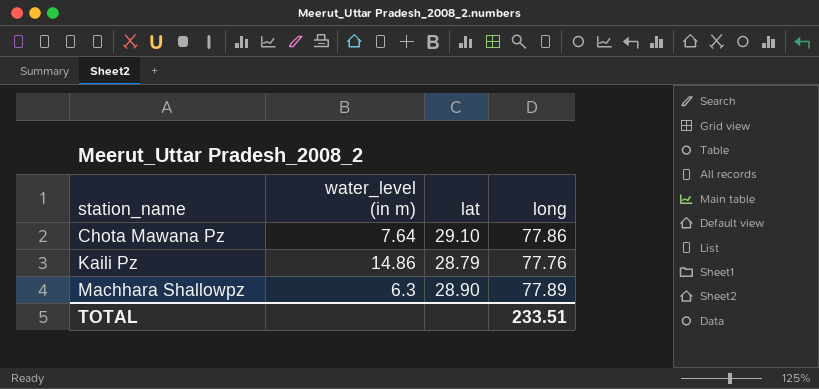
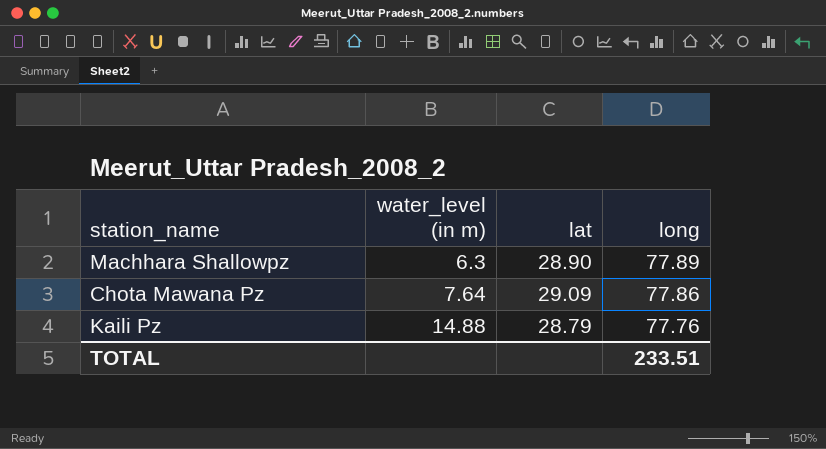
row order: station_name ascending -> water_level (in m) ascending
Chota Mawana Pz | lat: 29.10 -> 29.09
Kaili Pz | water_level (in m): 14.86 -> 14.88

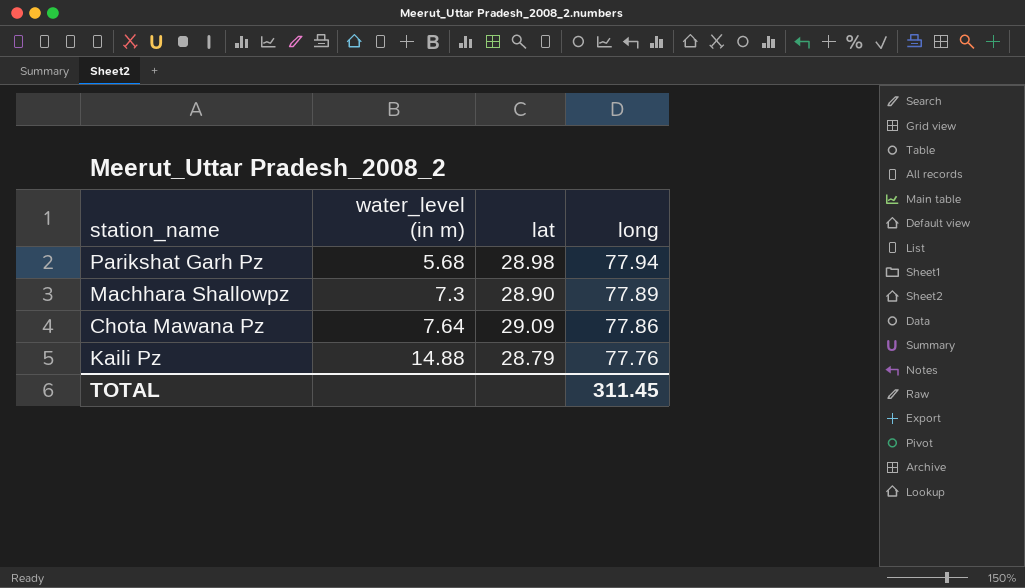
row Parikshat Garh Pz: none -> 5.68 | 28.98 | 77.94
Machhara Shallowpz | water_level (in m): 6.3 -> 7.3
TOTAL | long: 233.51 -> 311.45

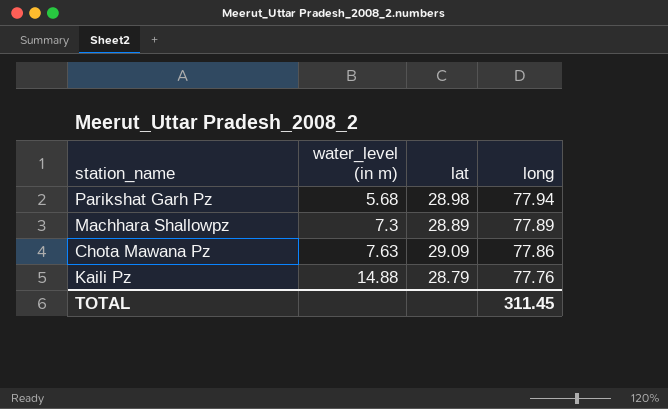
Machhara Shallowpz | lat: 28.90 -> 28.89
Chota Mawana Pz | water_level (in m): 7.64 -> 7.63

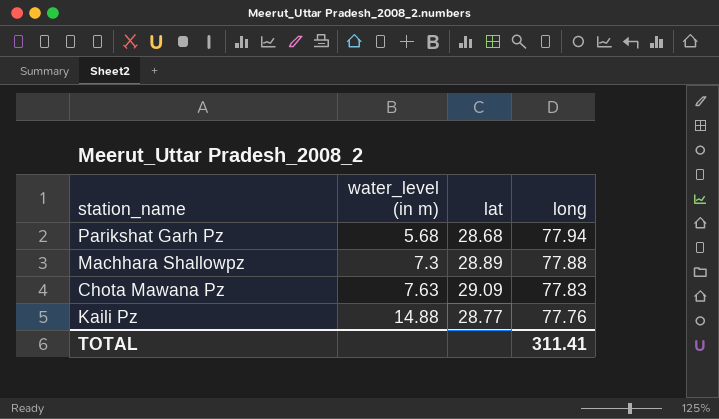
Parikshat Garh Pz | lat: 28.98 -> 28.68
Machhara Shallowpz | long: 77.89 -> 77.88
Chota Mawana Pz | long: 77.86 -> 77.83
Kaili Pz | lat: 28.79 -> 28.77
TOTAL | long: 311.45 -> 311.41

